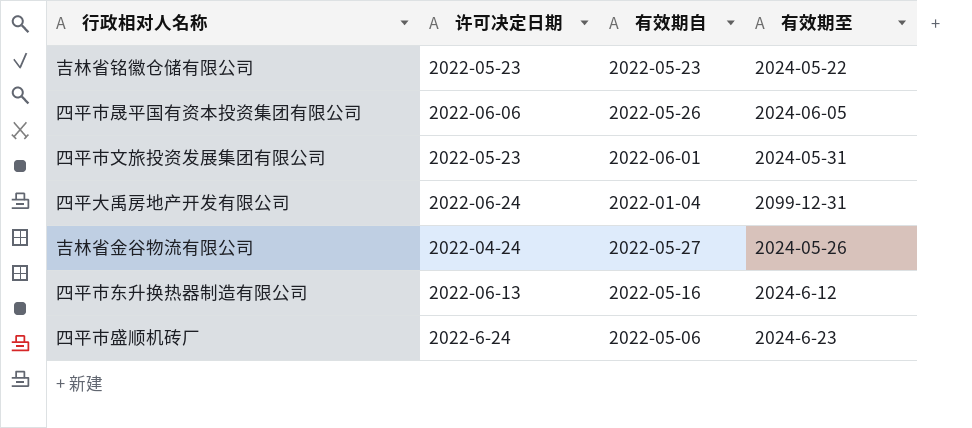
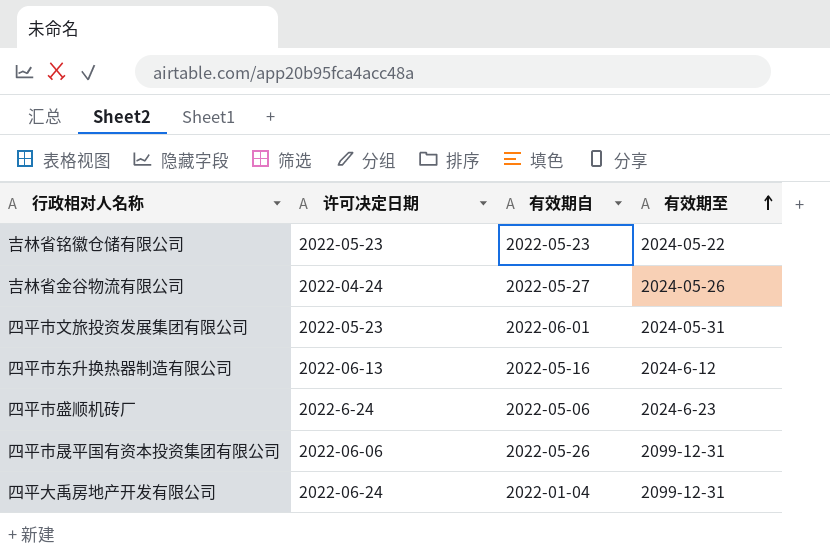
row order: none -> 有效期至 ascending
四平市晟平国有资本投资集团有限公司 | 有效期至: 2024-06-05 -> 2099-12-31

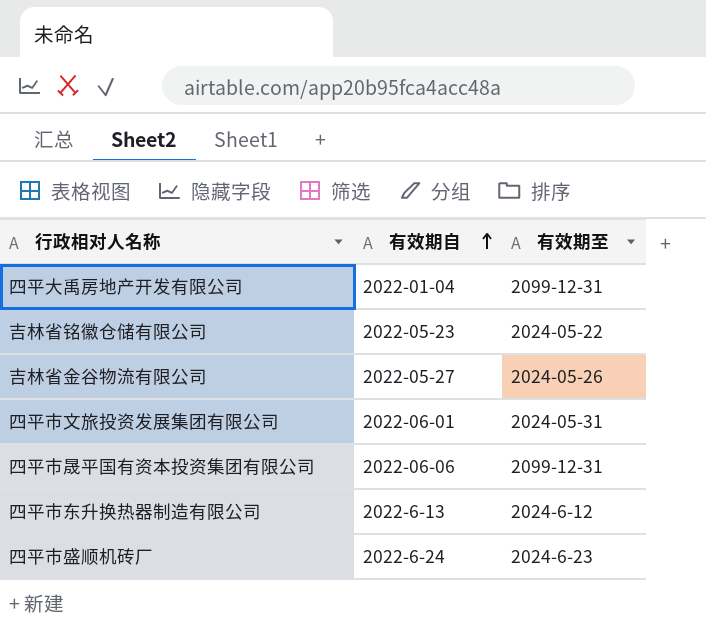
row order: 有效期至 ascending -> 有效期自 ascending
column 许可决定日期 | position: 2 -> none
四平市晟平国有资本投资集团有限公司 | 有效期自: 2022-05-26 -> 2022-06-06
四平市东升换热器制造有限公司 | 有效期自: 2022-05-16 -> 2022-6-13
四平市盛顺机砖厂 | 有效期自: 2022-05-06 -> 2022-6-24

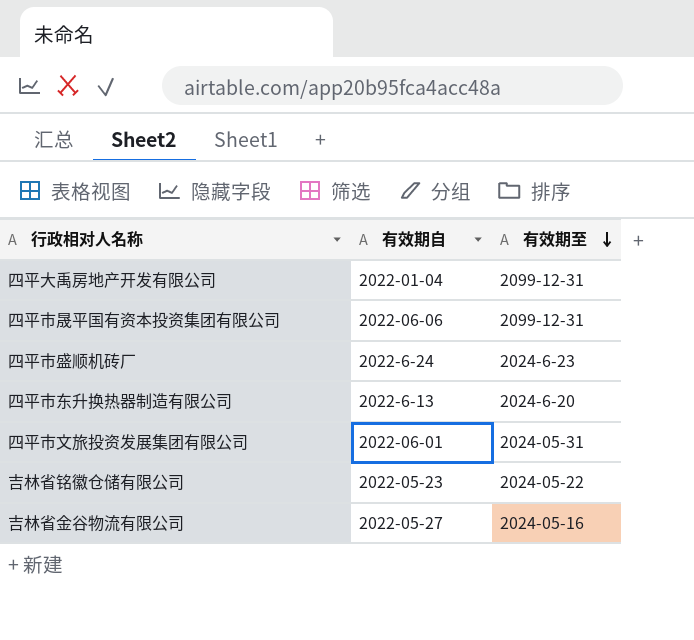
row order: 有效期自 ascending -> 有效期至 descending
四平市东升换热器制造有限公司 | 有效期至: 2024-6-12 -> 2024-6-20
吉林省金谷物流有限公司 | 有效期至: 2024-05-26 -> 2024-05-16

